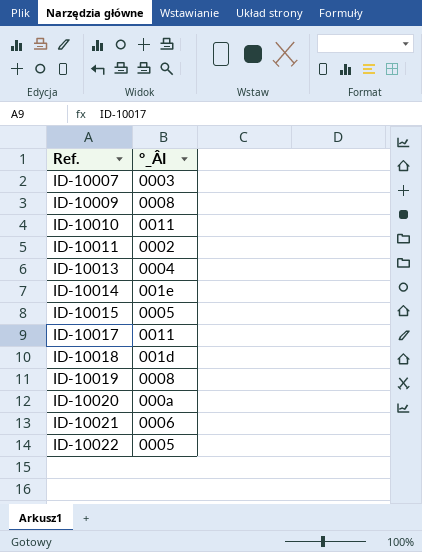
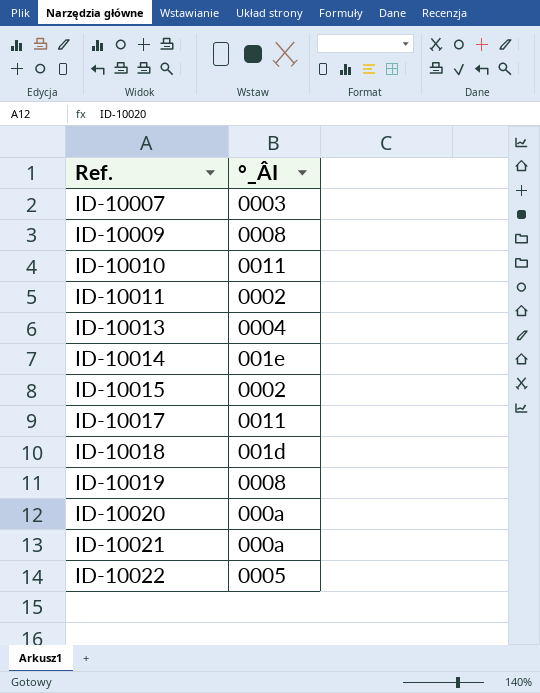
ID-10015 | °_ÂI: 0005 -> 0002
ID-10021 | °_ÂI: 0006 -> 000a

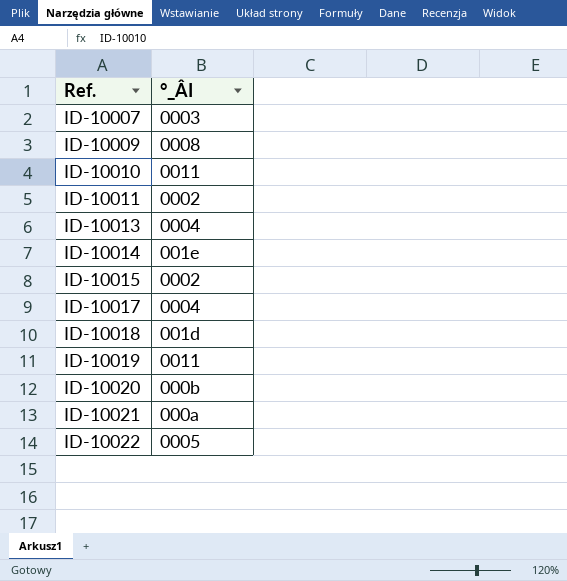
ID-10017 | °_ÂI: 0011 -> 0004
ID-10019 | °_ÂI: 0008 -> 0011
ID-10020 | °_ÂI: 000a -> 000b

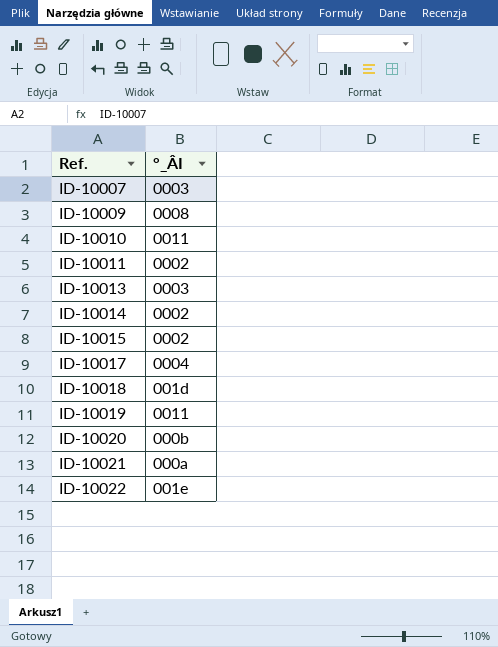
ID-10013 | °_ÂI: 0004 -> 0003
ID-10014 | °_ÂI: 001e -> 0002
ID-10022 | °_ÂI: 0005 -> 001e

